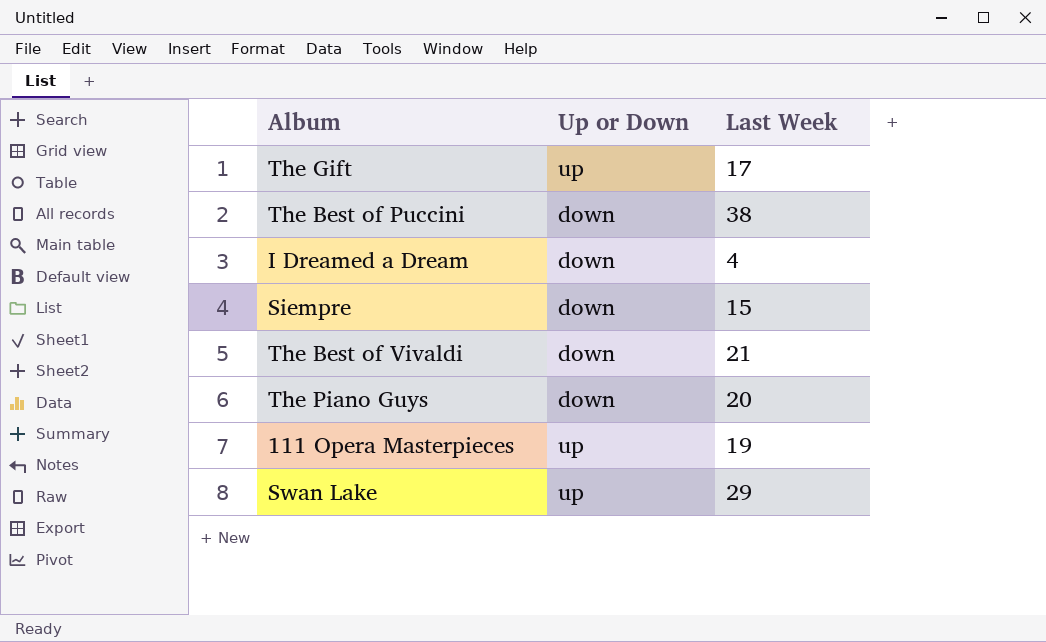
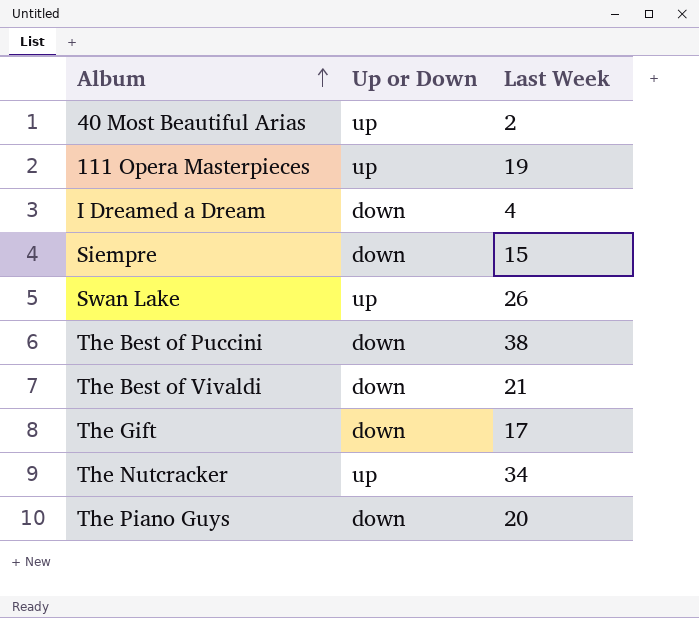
row order: none -> Album ascending
row 40 Most Beautiful Arias: none -> up | 2
Swan Lake | Last Week: 29 -> 26
The Gift | Up or Down: up -> down
row The Nutcracker: none -> up | 34

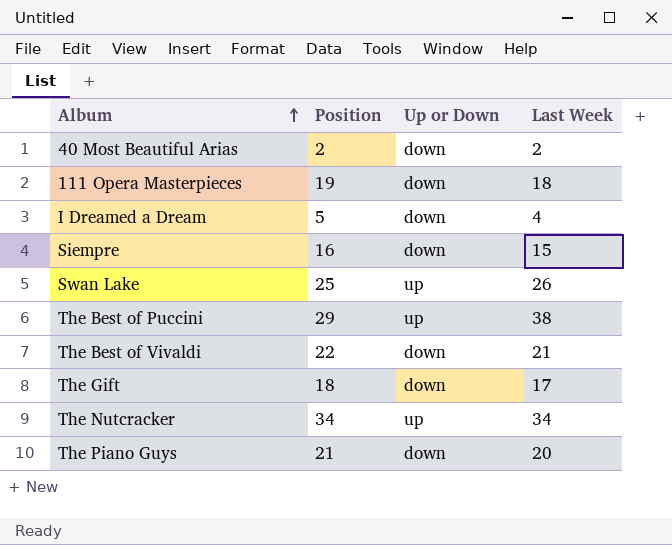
column Position | position: none -> 2
40 Most Beautiful Arias | Up or Down: up -> down
111 Opera Masterpieces | Up or Down: up -> down
111 Opera Masterpieces | Last Week: 19 -> 18
The Best of Puccini | Up or Down: down -> up

